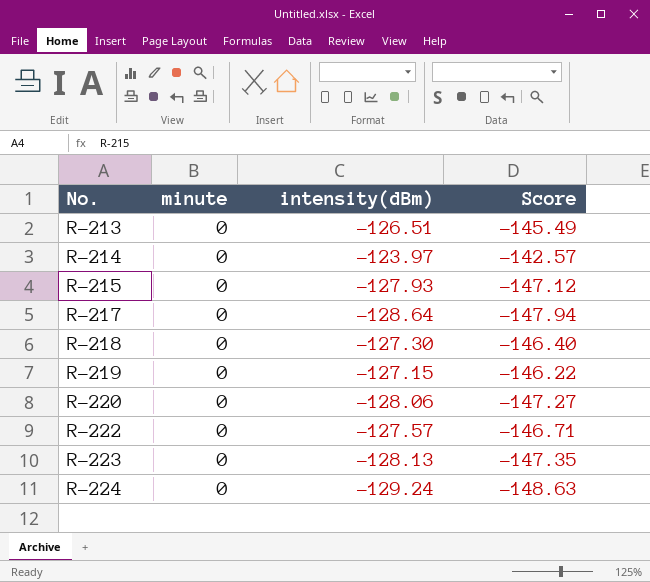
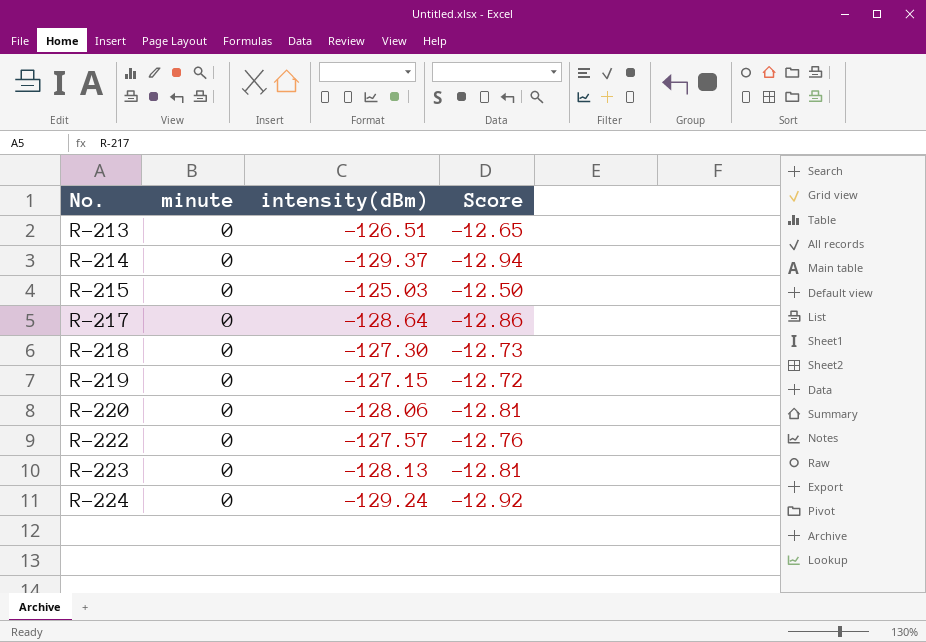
column Score | formula: [intensity(dBm)] * 1.15 -> [intensity(dBm)] * 0.1
R-214 | intensity(dBm): -123.97 -> -129.37
R-215 | intensity(dBm): -127.93 -> -125.03

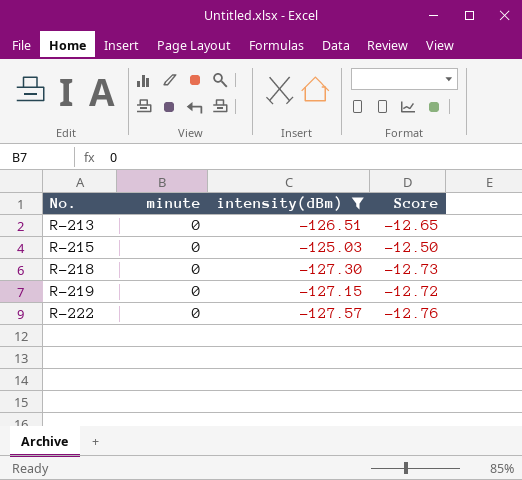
filter: none -> intensity(dBm) >= -127.57

